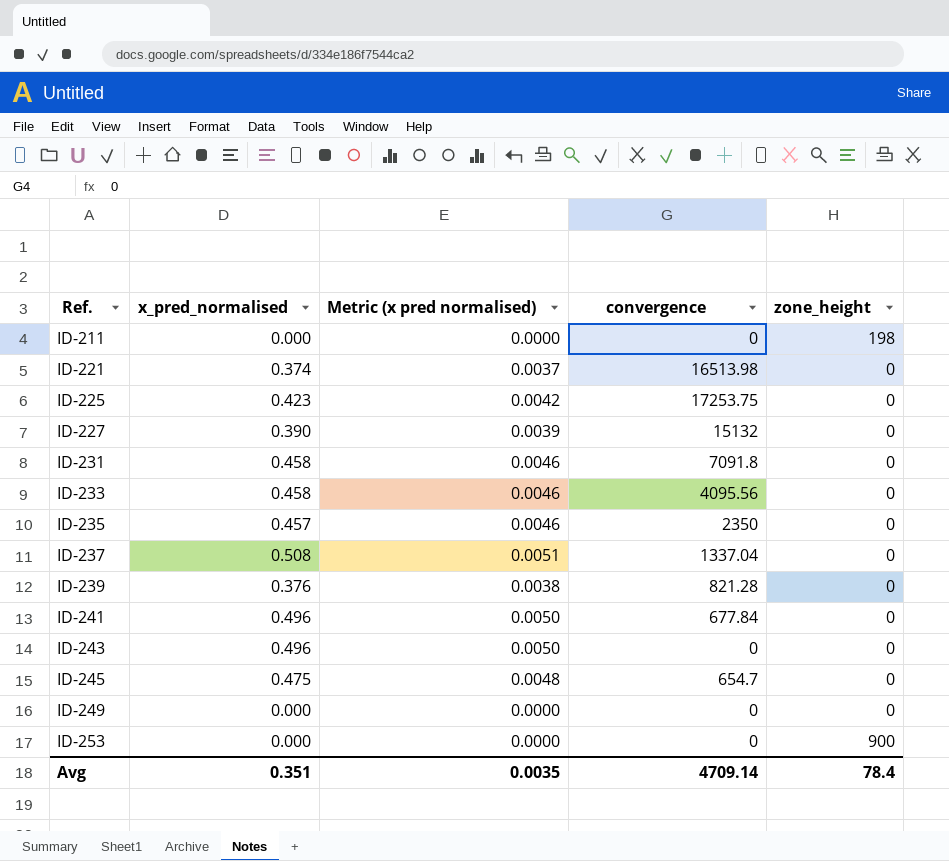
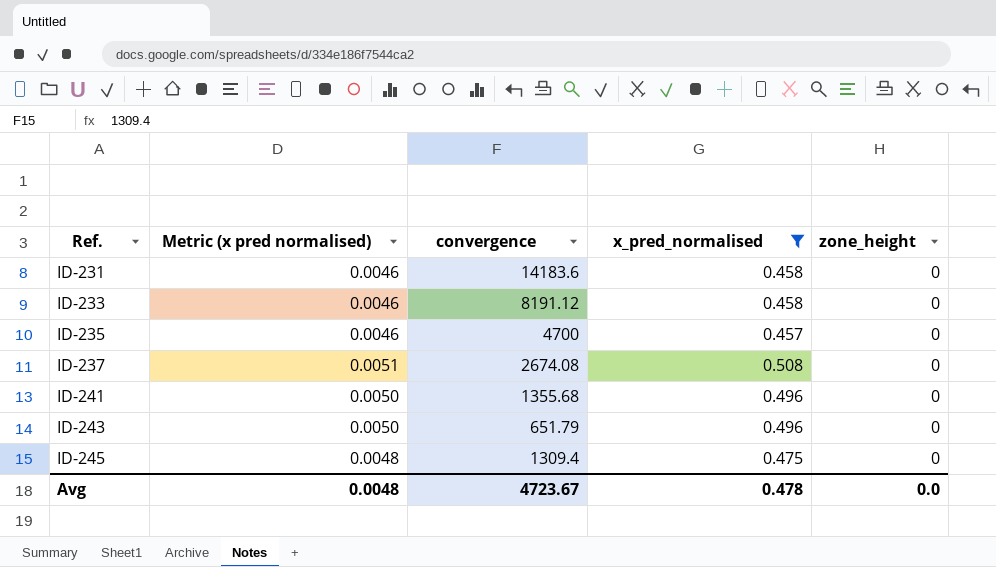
filter: none -> x_pred_normalised >= 0.457
column x_pred_normalised | position: 2 -> 4
ID-231 | convergence: 7091.8 -> 14183.6
ID-233 | convergence: 4095.56 -> 8191.12
ID-235 | convergence: 2350 -> 4700
ID-237 | convergence: 1337.04 -> 2674.08
ID-241 | convergence: 677.84 -> 1355.68
ID-243 | convergence: 0 -> 651.79
ID-245 | convergence: 654.7 -> 1309.4
Avg | Metric (x pred normalised): 0.0035 -> 0.0048
Avg | convergence: 4709.14 -> 4723.67
Avg | x_pred_normalised: 0.351 -> 0.478
Avg | zone_height: 78.4 -> 0.0

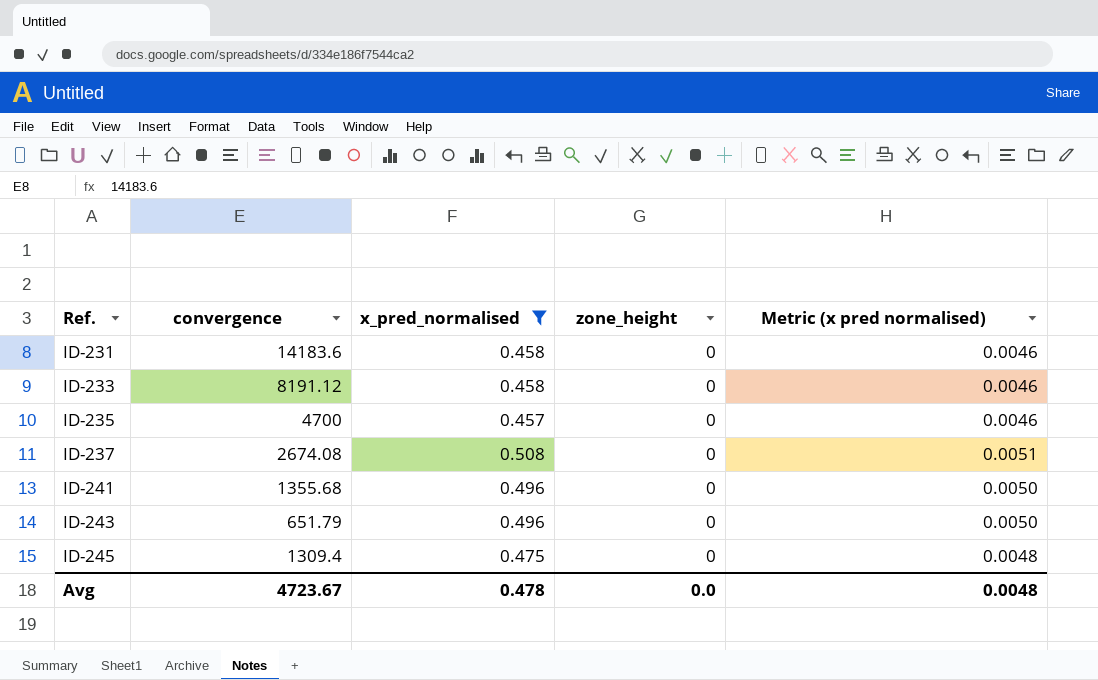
column Metric (x pred normalised) | position: 2 -> 5

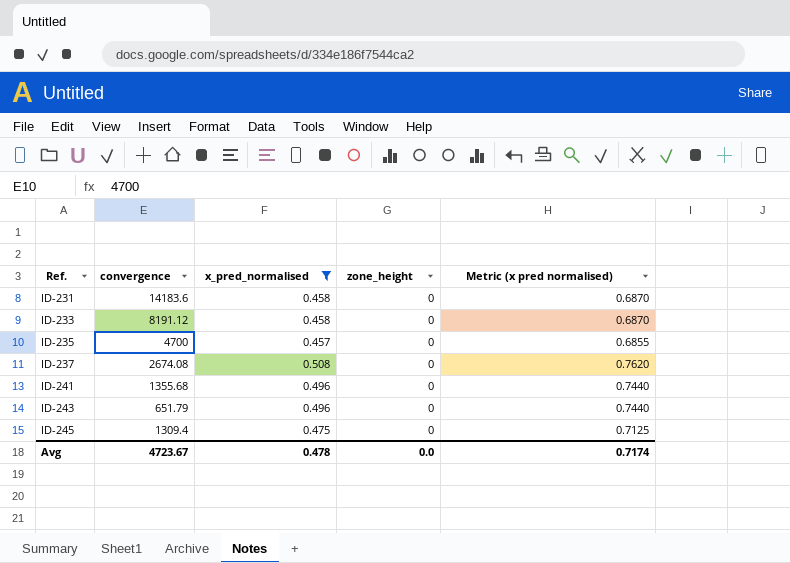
column Metric (x pred normalised) | formula: [x_pred_normalised] * 0.01 -> [x_pred_normalised] * 1.5
Avg | Metric (x pred normalised): 0.0048 -> 0.7174

